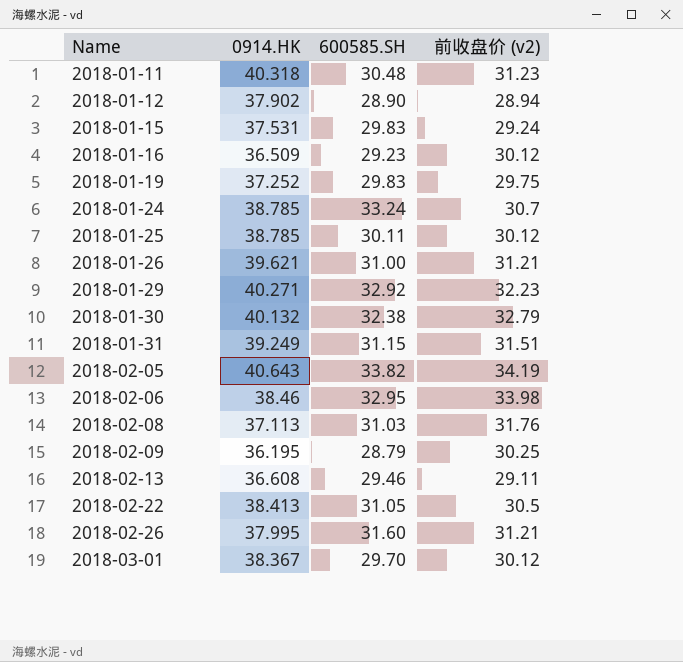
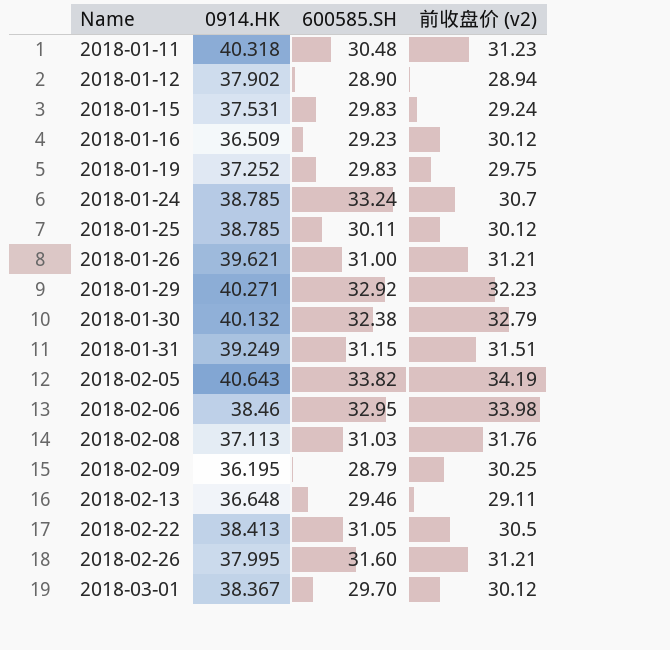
2018-02-13 | 0914.HK: 36.608 -> 36.648

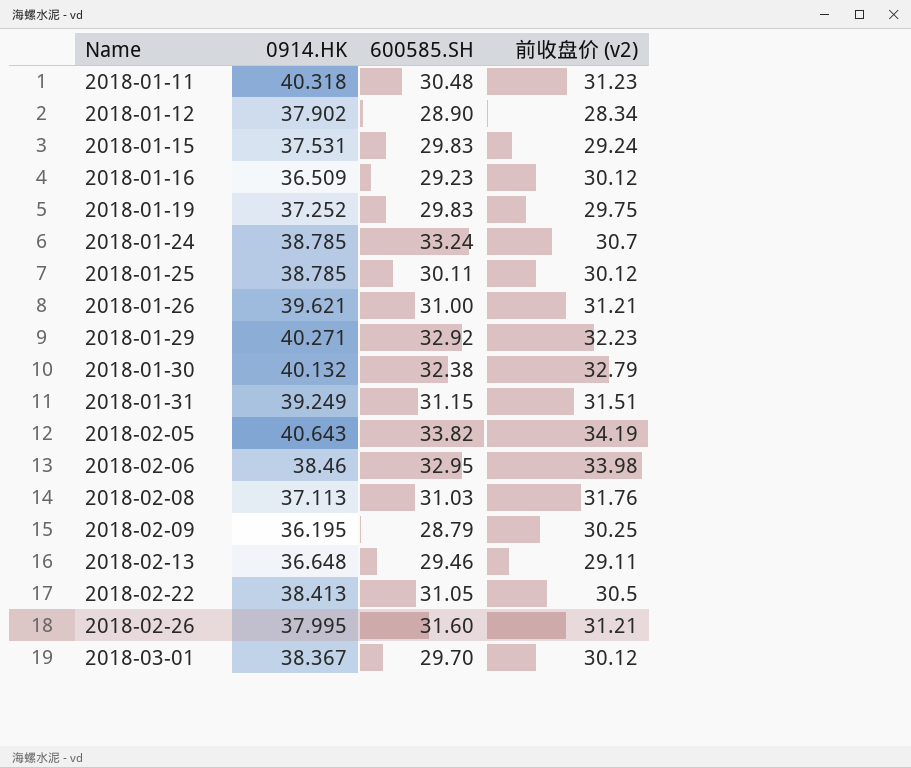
2018-01-12 | 前收盘价 (v2): 28.94 -> 28.34

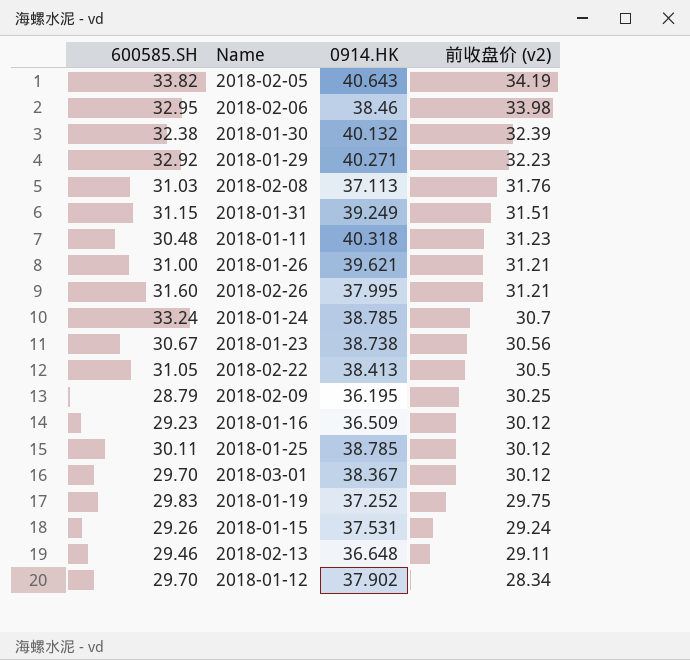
row order: Name ascending -> 前收盘价 (v2) descending
column 600585.SH | position: 3 -> 1
2018-01-30 | 前收盘价 (v2): 32.79 -> 32.39
row 2018-01-23: none -> 30.67 | 38.738 | 30.56
2018-01-15 | 600585.SH: 29.83 -> 29.26
2018-01-12 | 600585.SH: 28.90 -> 29.70

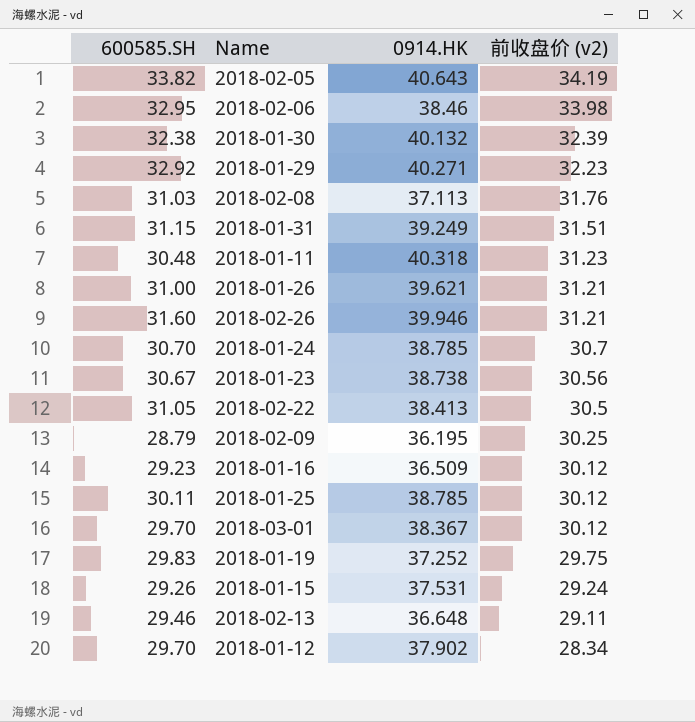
2018-02-26 | 0914.HK: 37.995 -> 39.946
2018-01-24 | 600585.SH: 33.24 -> 30.70

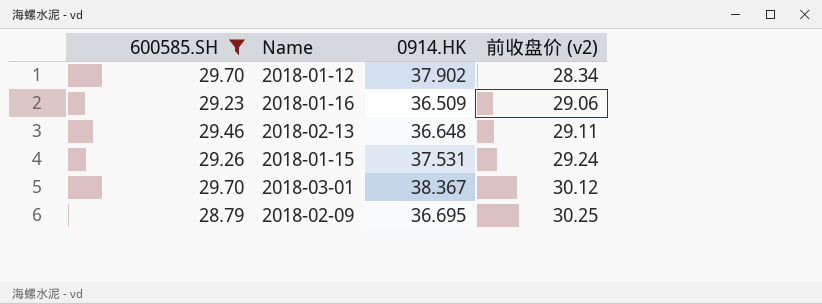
filter: none -> 600585.SH <= 29.70
row order: 前收盘价 (v2) descending -> 前收盘价 (v2) ascending
2018-01-16 | 前收盘价 (v2): 30.12 -> 29.06
2018-02-09 | 0914.HK: 36.195 -> 36.695

